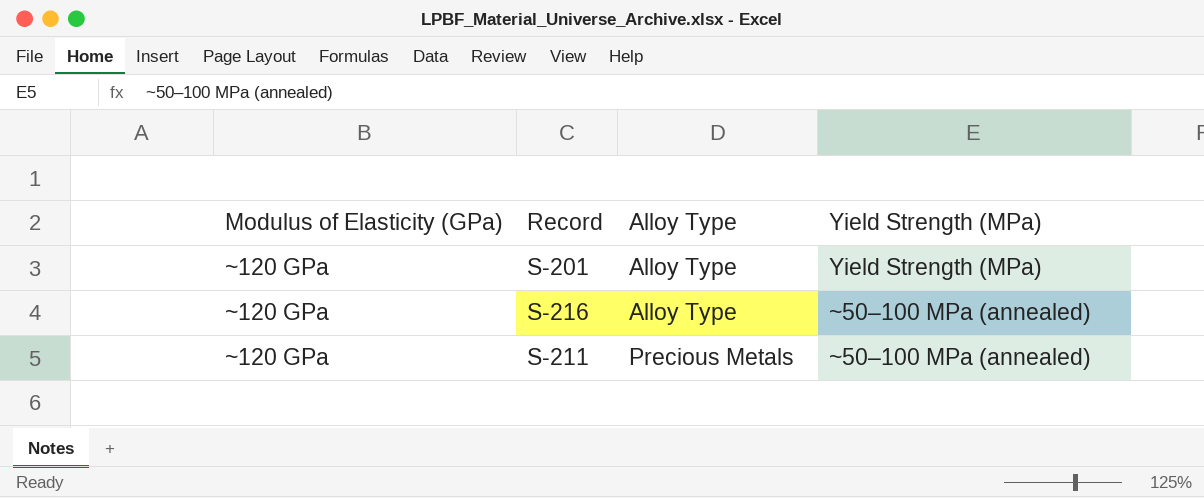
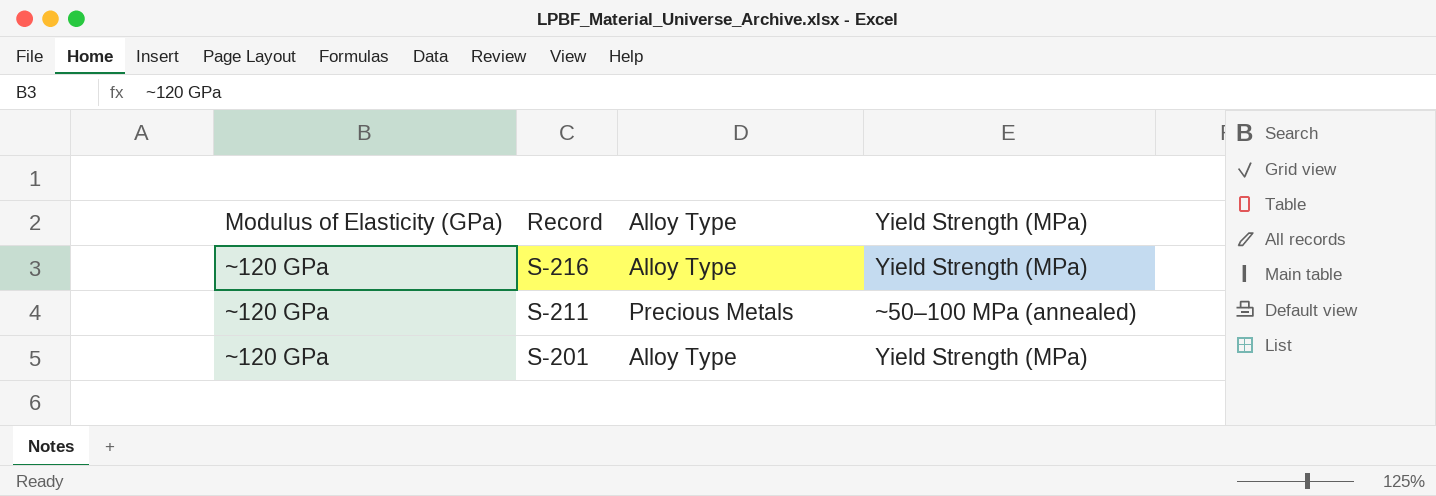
row order: Alloy Type ascending -> Record descending
S-216 | Yield Strength (MPa): ~50–100 MPa (annealed) -> Yield Strength (MPa)

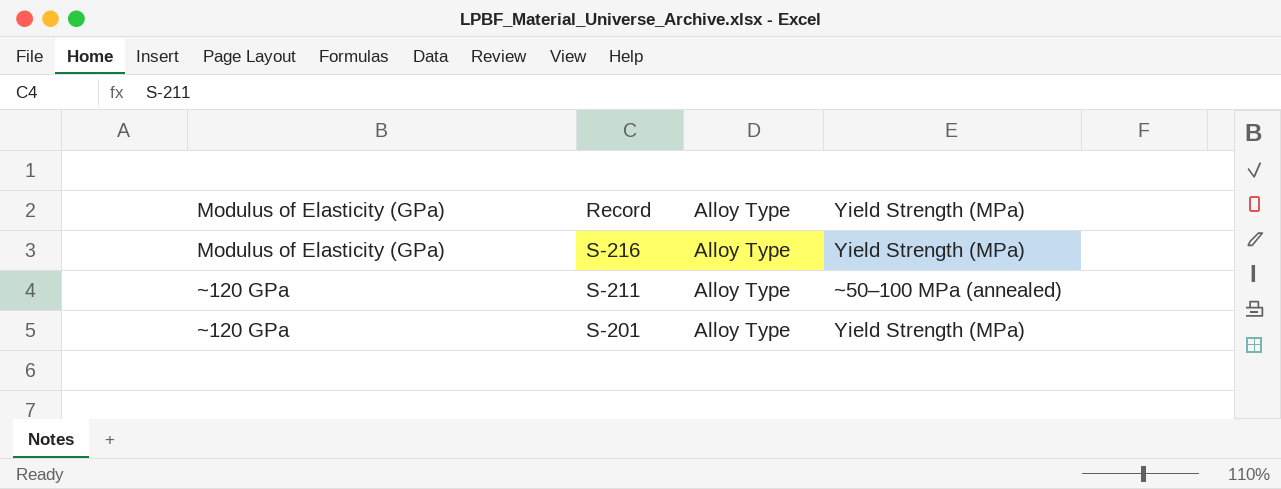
S-216 | Modulus of Elasticity (GPa): ~120 GPa -> Modulus of Elasticity (GPa)
S-211 | Alloy Type: Precious Metals -> Alloy Type

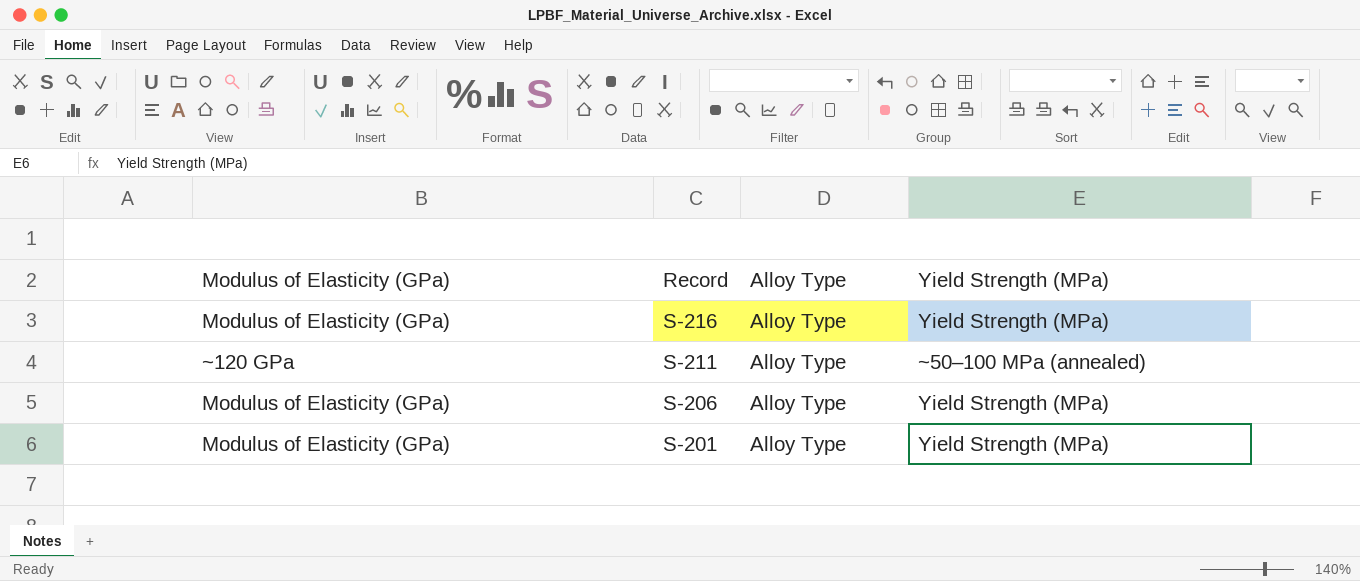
row S-206: none -> Modulus of Elasticity (GPa) | Alloy Type | Yield Strength (MPa)
S-201 | Modulus of Elasticity (GPa): ~120 GPa -> Modulus of Elasticity (GPa)

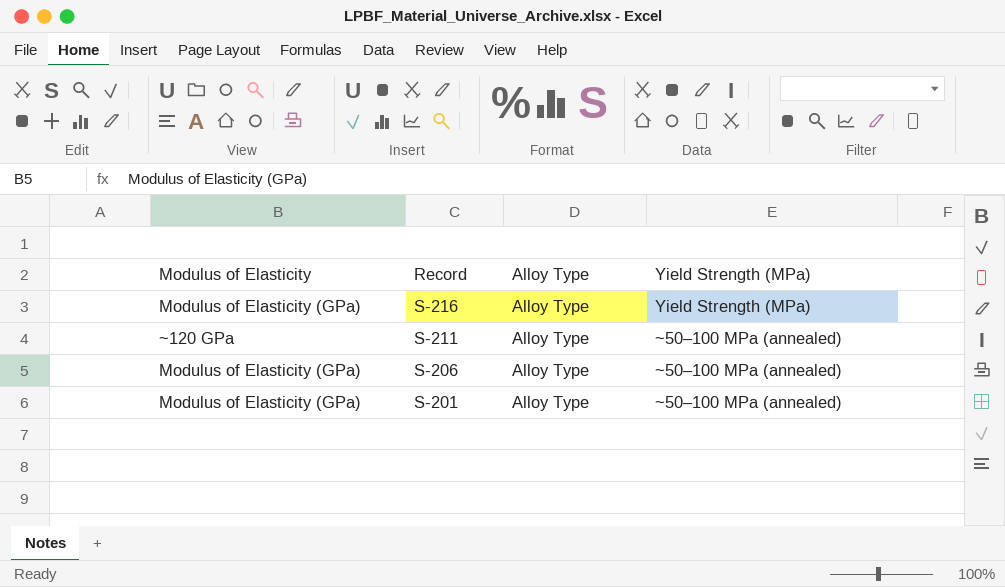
column name: Modulus of Elasticity (GPa) -> Modulus of Elasticity
S-206 | Yield Strength (MPa): Yield Strength (MPa) -> ~50–100 MPa (annealed)
S-201 | Yield Strength (MPa): Yield Strength (MPa) -> ~50–100 MPa (annealed)

